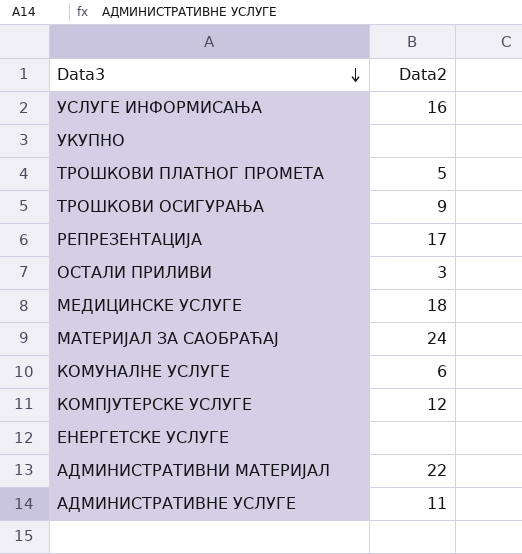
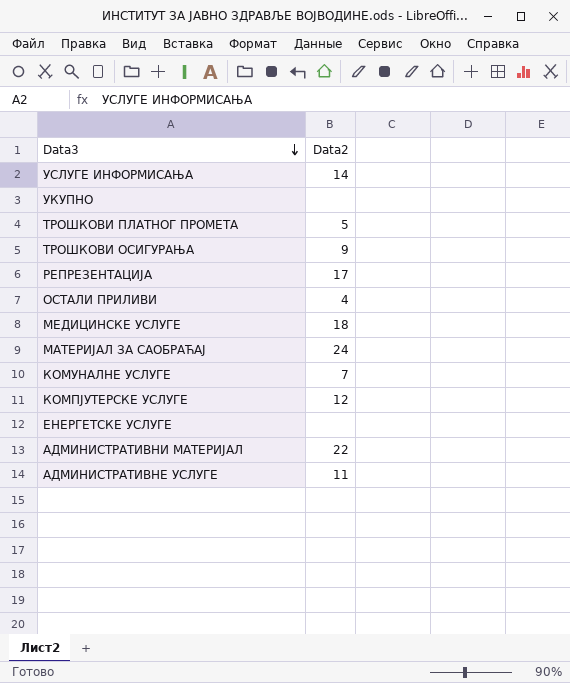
УСЛУГЕ ИНФОРМИСАЊА | Data2: 16 -> 14
ОСТАЛИ ПРИЛИВИ | Data2: 3 -> 4
КОМУНАЛНЕ УСЛУГЕ | Data2: 6 -> 7

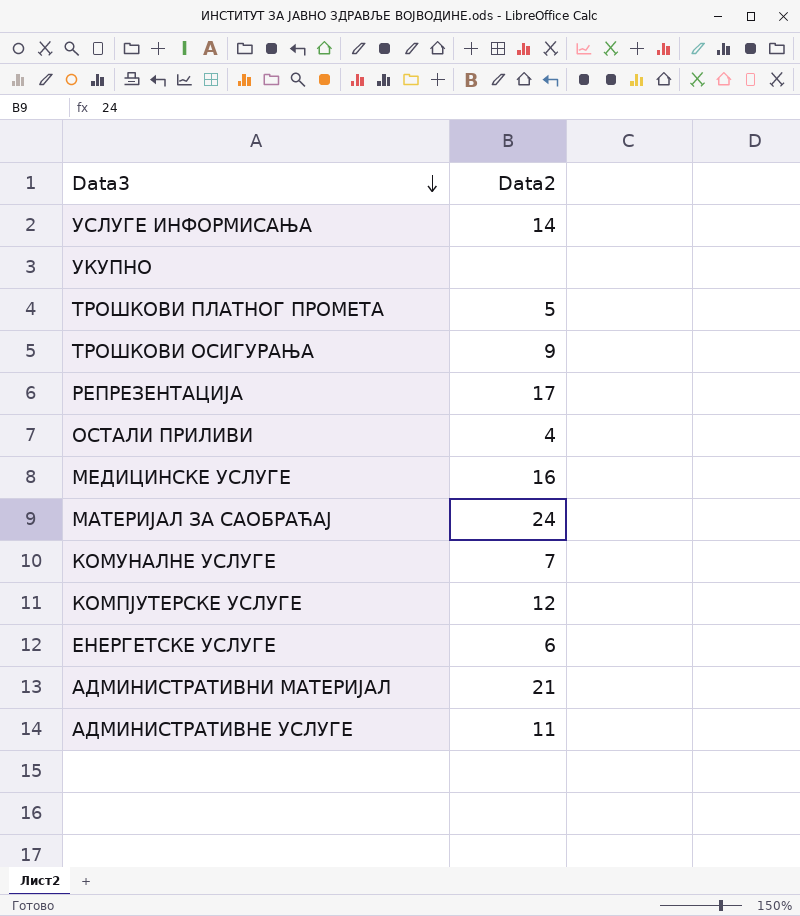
МЕДИЦИНСКЕ УСЛУГЕ | Data2: 18 -> 16
ЕНЕРГЕТСКЕ УСЛУГЕ | Data2: none -> 6
АДМИНИСТРАТИВНИ МАТЕРИЈАЛ | Data2: 22 -> 21

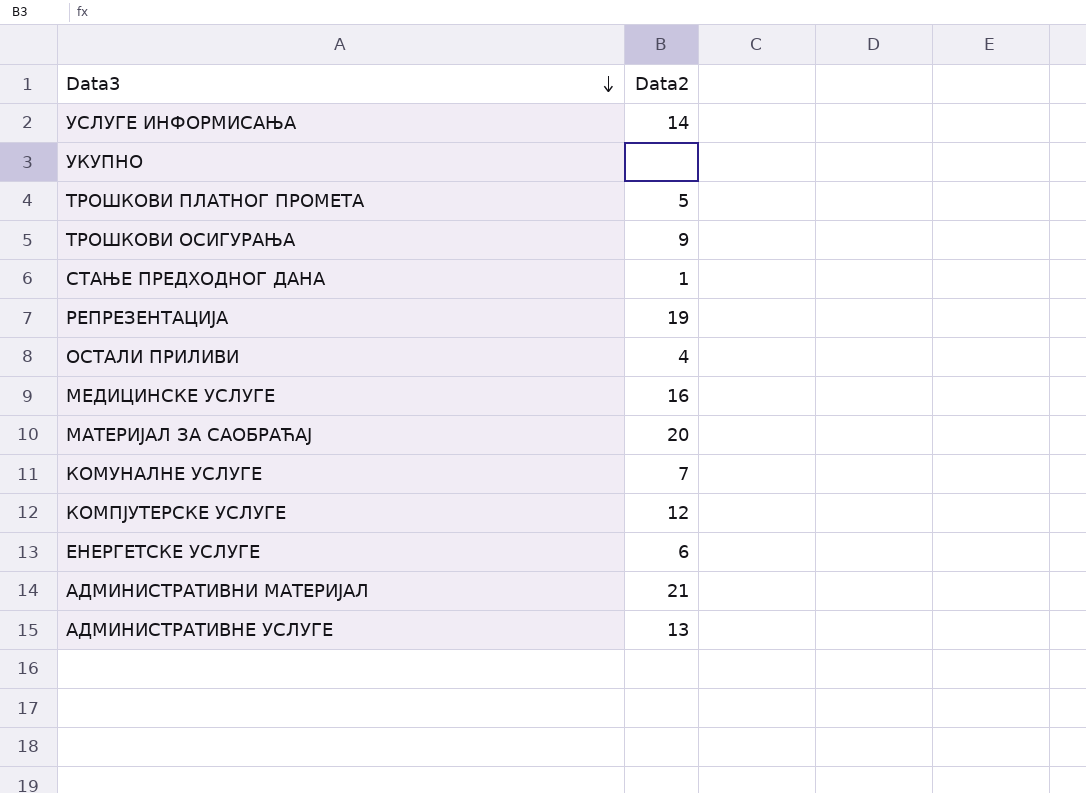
row СТАЊЕ ПРЕДХОДНОГ ДАНА: none -> 1
РЕПРЕЗЕНТАЦИЈА | Data2: 17 -> 19
МАТЕРИЈАЛ ЗА САОБРАЋАЈ | Data2: 24 -> 20
АДМИНИСТРАТИВНЕ УСЛУГЕ | Data2: 11 -> 13

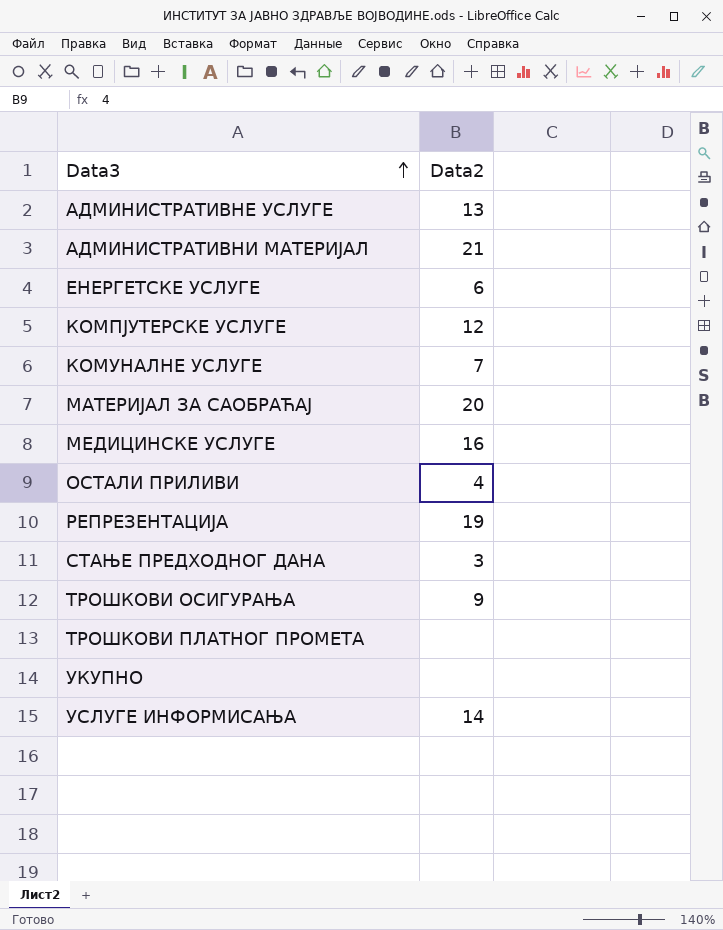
row order: Data3 descending -> Data3 ascending
СТАЊЕ ПРЕДХОДНОГ ДАНА | Data2: 1 -> 3
ТРОШКОВИ ПЛАТНОГ ПРОМЕТА | Data2: 5 -> none

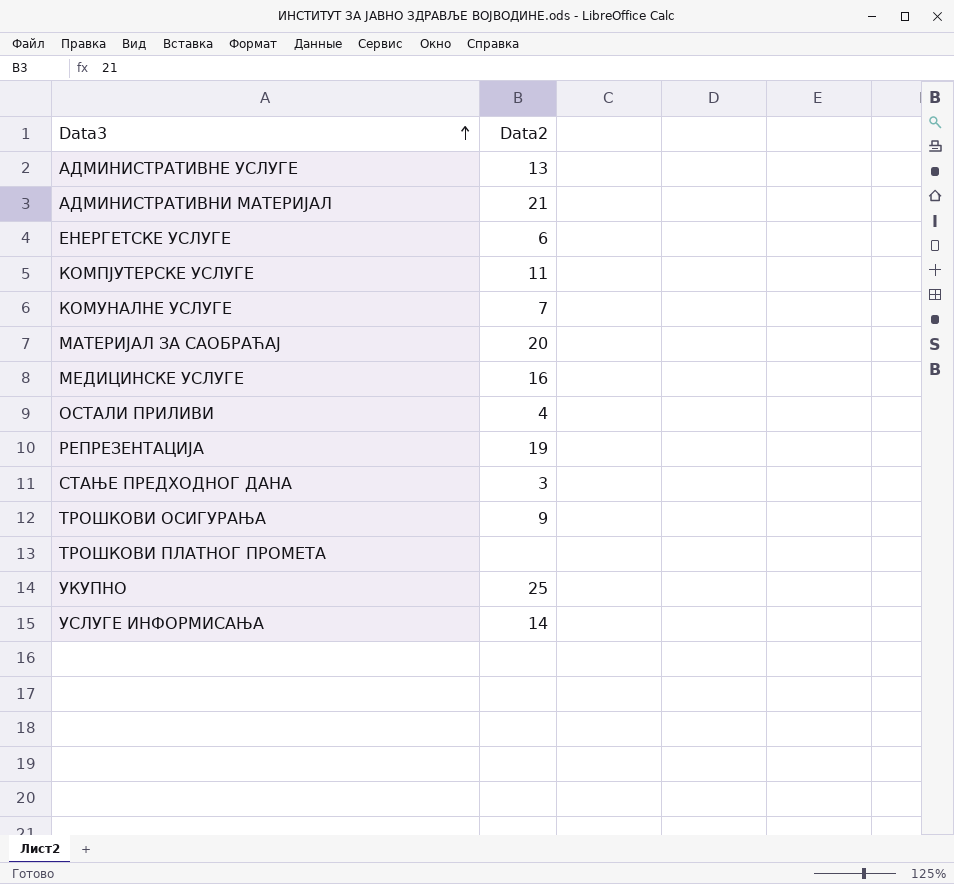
КОМПЈУТЕРСКЕ УСЛУГЕ | Data2: 12 -> 11
УКУПНО | Data2: none -> 25

